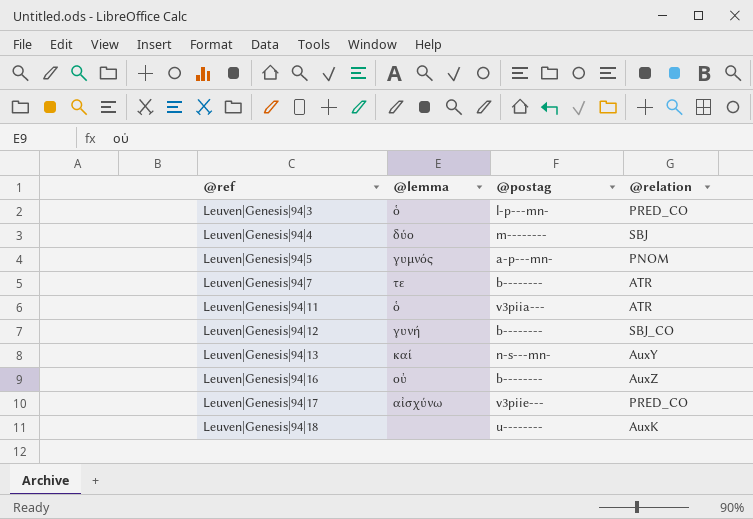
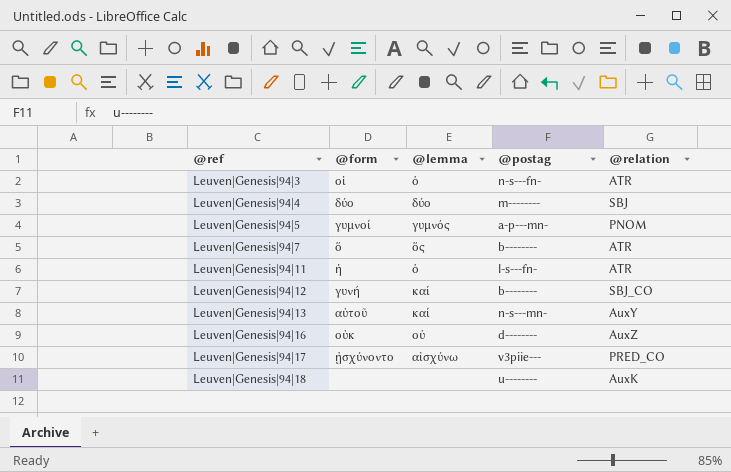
column @form | position: none -> 2
Leuven|Genesis|94|3 | @postag: l-p---mn- -> n-s---fn-
Leuven|Genesis|94|3 | @relation: PRED_CO -> ATR
Leuven|Genesis|94|7 | @lemma: τε -> ὅς
Leuven|Genesis|94|11 | @postag: v3piia--- -> l-s---fn-
Leuven|Genesis|94|12 | @lemma: γυνή -> καί
Leuven|Genesis|94|16 | @postag: b-------- -> d--------

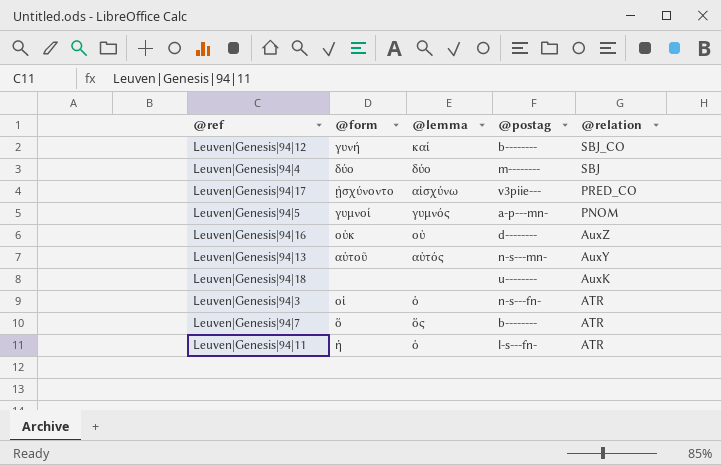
row order: @ref ascending -> @relation descending
Leuven|Genesis|94|13 | @lemma: καί -> αὐτός

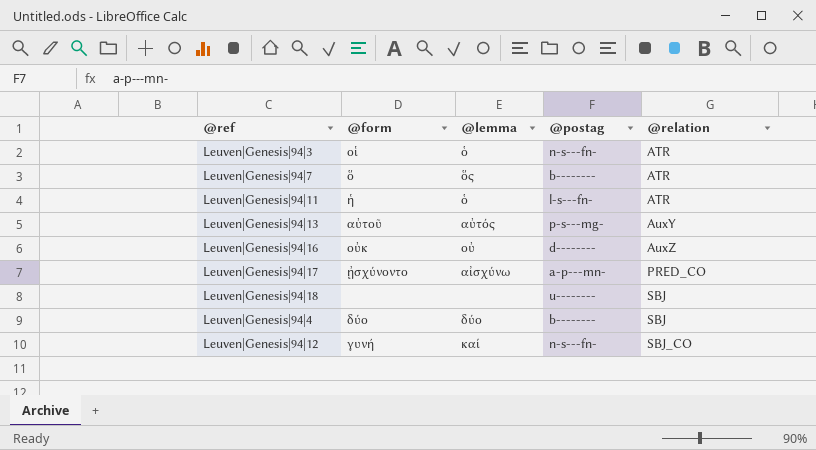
row order: @relation descending -> @relation ascending
row Leuven|Genesis|94|5: γυμνοί | γυμνός | a-p---mn- | PNOM -> none
Leuven|Genesis|94|13 | @postag: n-s---mn- -> p-s---mg-
Leuven|Genesis|94|17 | @postag: v3piie--- -> a-p---mn-
Leuven|Genesis|94|18 | @relation: AuxK -> SBJ
Leuven|Genesis|94|4 | @postag: m-------- -> b--------
Leuven|Genesis|94|12 | @postag: b-------- -> n-s---fn-

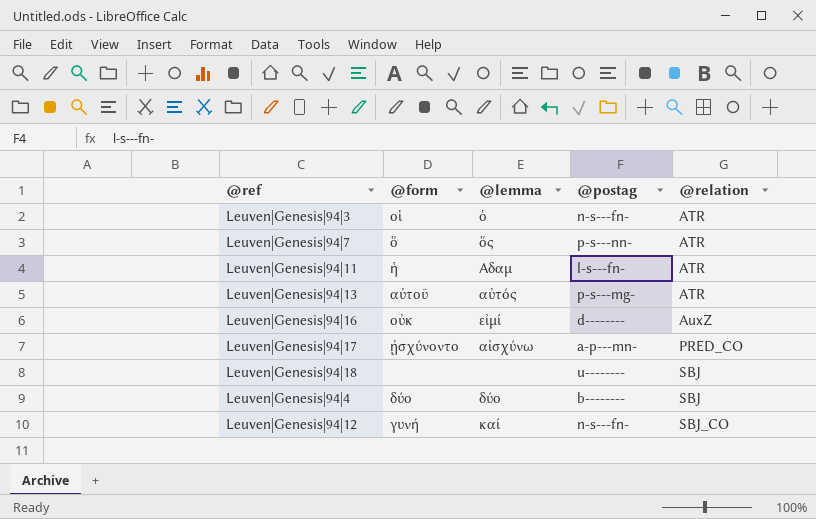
Leuven|Genesis|94|7 | @postag: b-------- -> p-s---nn-
Leuven|Genesis|94|11 | @lemma: ὁ -> Αδαμ
Leuven|Genesis|94|13 | @relation: AuxY -> ATR
Leuven|Genesis|94|16 | @lemma: οὐ -> εἰμί

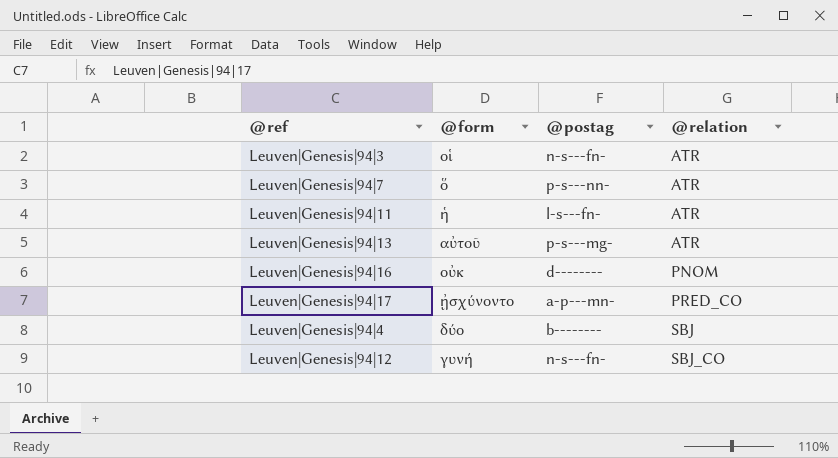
column @lemma | position: 3 -> none
row Leuven|Genesis|94|18: none | none | u-------- | SBJ -> none
Leuven|Genesis|94|16 | @relation: AuxZ -> PNOM

